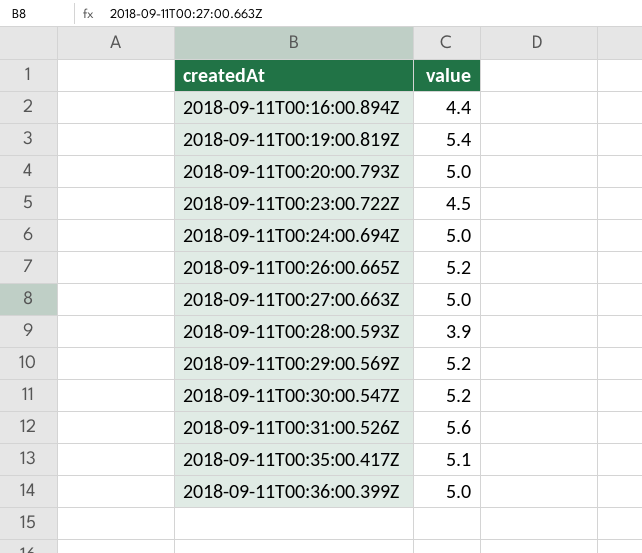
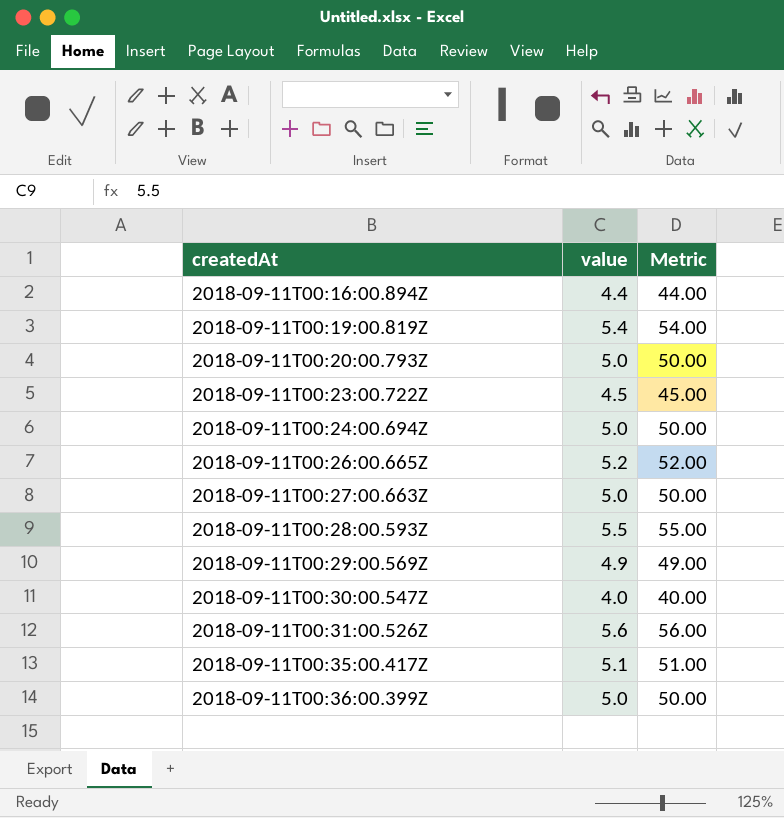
column Metric | formula: none -> [value] * 10
2018-09-11T00:28:00.593Z | value: 3.9 -> 5.5
2018-09-11T00:29:00.569Z | value: 5.2 -> 4.9
2018-09-11T00:30:00.547Z | value: 5.2 -> 4.0

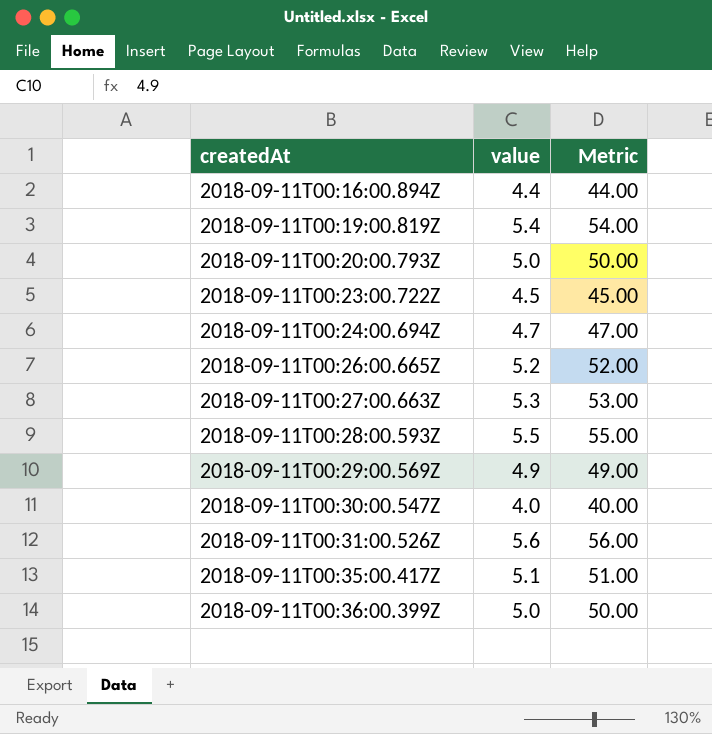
2018-09-11T00:24:00.694Z | value: 5.0 -> 4.7
2018-09-11T00:24:00.694Z | Metric: 50.00 -> 47.00
2018-09-11T00:27:00.663Z | value: 5.0 -> 5.3
2018-09-11T00:27:00.663Z | Metric: 50.00 -> 53.00

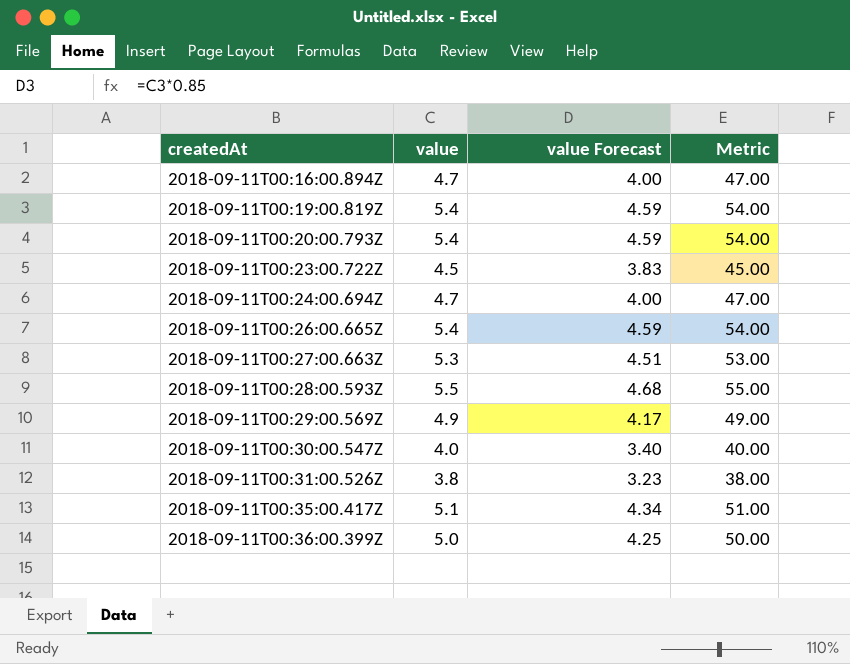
column value Forecast | formula: none -> [value] * 0.85
2018-09-11T00:16:00.894Z | value: 4.4 -> 4.7
2018-09-11T00:16:00.894Z | Metric: 44.00 -> 47.00
2018-09-11T00:20:00.793Z | value: 5.0 -> 5.4
2018-09-11T00:20:00.793Z | Metric: 50.00 -> 54.00
2018-09-11T00:26:00.665Z | value: 5.2 -> 5.4
2018-09-11T00:26:00.665Z | Metric: 52.00 -> 54.00
2018-09-11T00:31:00.526Z | value: 5.6 -> 3.8
2018-09-11T00:31:00.526Z | Metric: 56.00 -> 38.00

